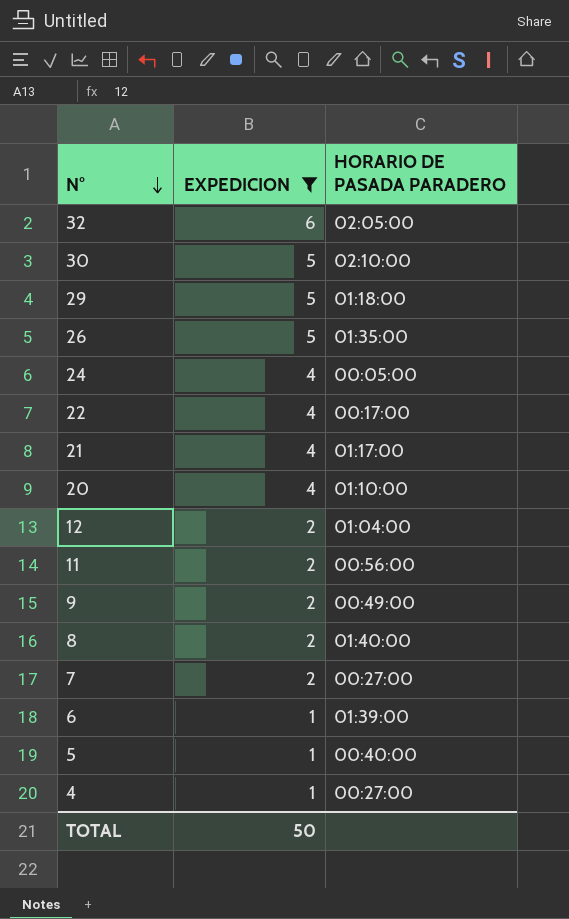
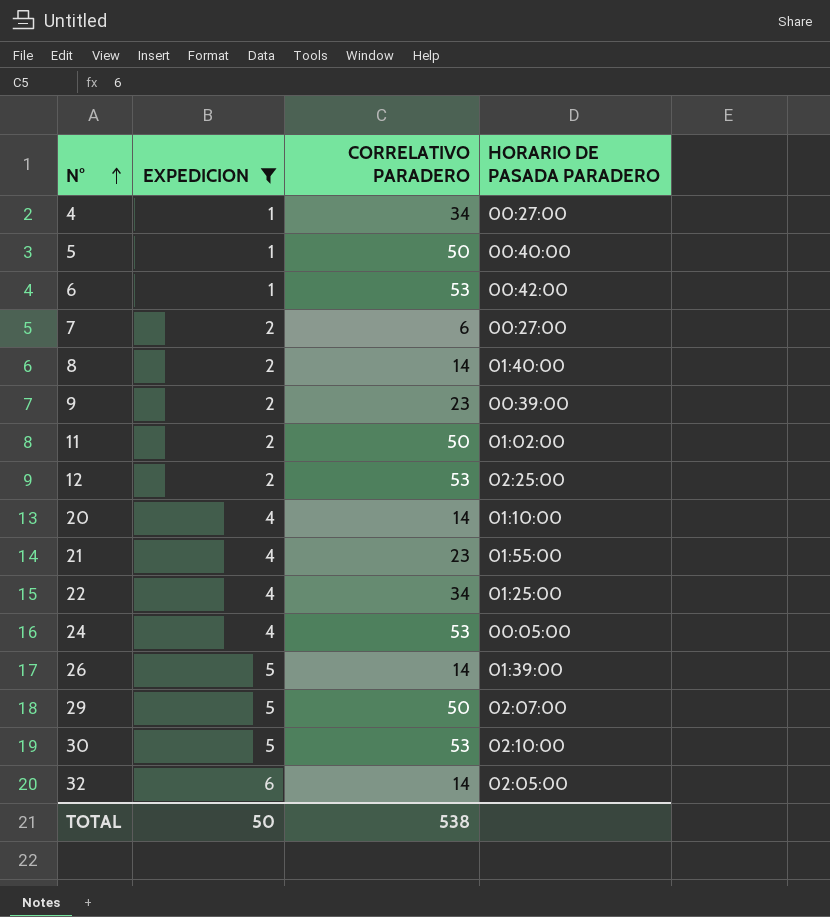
row order: N° descending -> N° ascending
column CORRELATIVO PARADERO | position: none -> 3
6 | HORARIO DE PASADA PARADERO: 01:39:00 -> 00:42:00
9 | HORARIO DE PASADA PARADERO: 00:49:00 -> 00:39:00
11 | HORARIO DE PASADA PARADERO: 00:56:00 -> 01:02:00
12 | HORARIO DE PASADA PARADERO: 01:04:00 -> 02:25:00
21 | HORARIO DE PASADA PARADERO: 01:17:00 -> 01:55:00
22 | HORARIO DE PASADA PARADERO: 00:17:00 -> 01:25:00
26 | HORARIO DE PASADA PARADERO: 01:35:00 -> 01:39:00
29 | HORARIO DE PASADA PARADERO: 01:18:00 -> 02:07:00

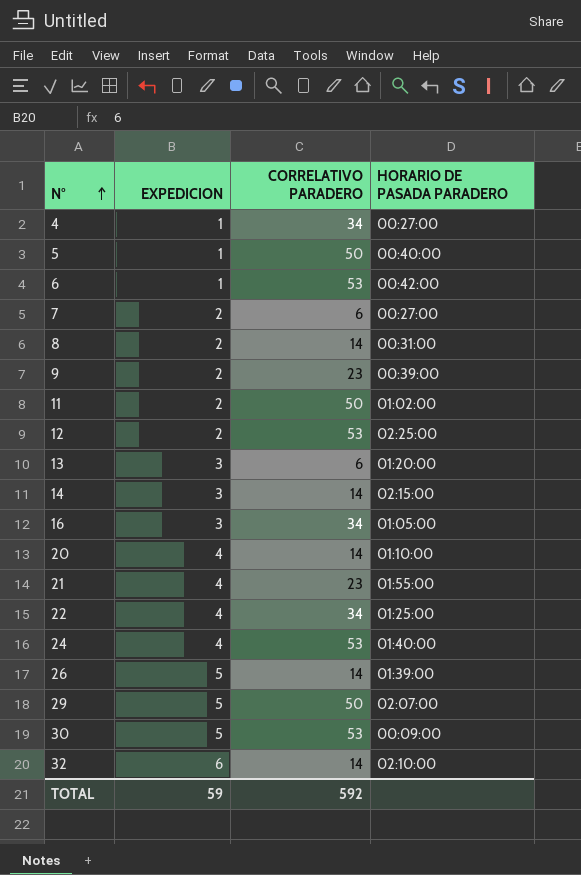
filter: EXPEDICION != 3 -> none
8 | HORARIO DE PASADA PARADERO: 01:40:00 -> 00:31:00
24 | HORARIO DE PASADA PARADERO: 00:05:00 -> 01:40:00
30 | HORARIO DE PASADA PARADERO: 02:10:00 -> 00:09:00
32 | HORARIO DE PASADA PARADERO: 02:05:00 -> 02:10:00
TOTAL | EXPEDICION: 50 -> 59
TOTAL | CORRELATIVO PARADERO: 538 -> 592

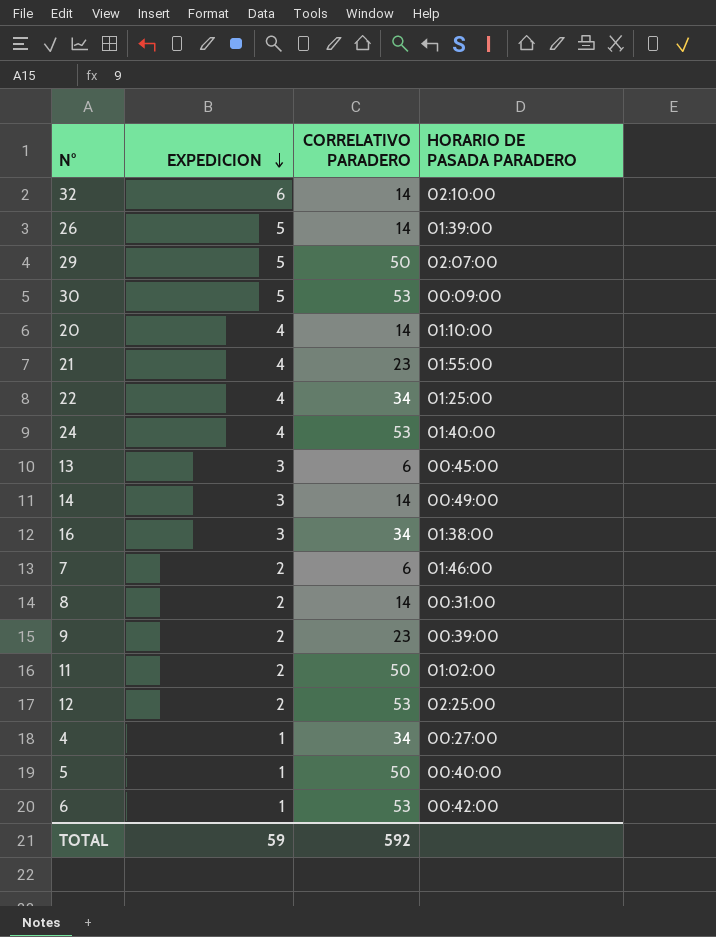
row order: N° ascending -> EXPEDICION descending
13 | HORARIO DE PASADA PARADERO: 01:20:00 -> 00:45:00
14 | HORARIO DE PASADA PARADERO: 02:15:00 -> 00:49:00
16 | HORARIO DE PASADA PARADERO: 01:05:00 -> 01:38:00
7 | HORARIO DE PASADA PARADERO: 00:27:00 -> 01:46:00

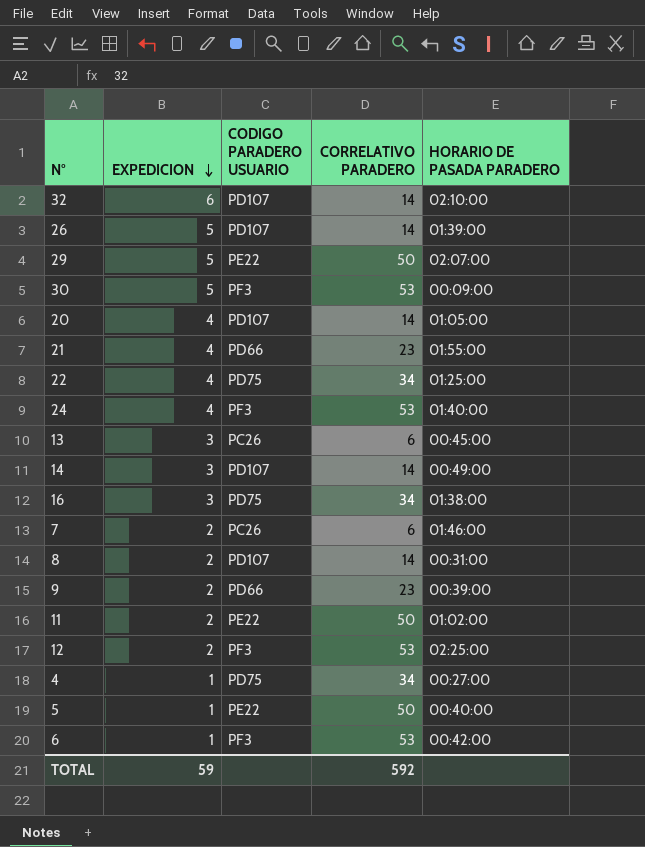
column CODIGO PARADERO USUARIO | position: none -> 3
20 | HORARIO DE PASADA PARADERO: 01:10:00 -> 01:05:00

